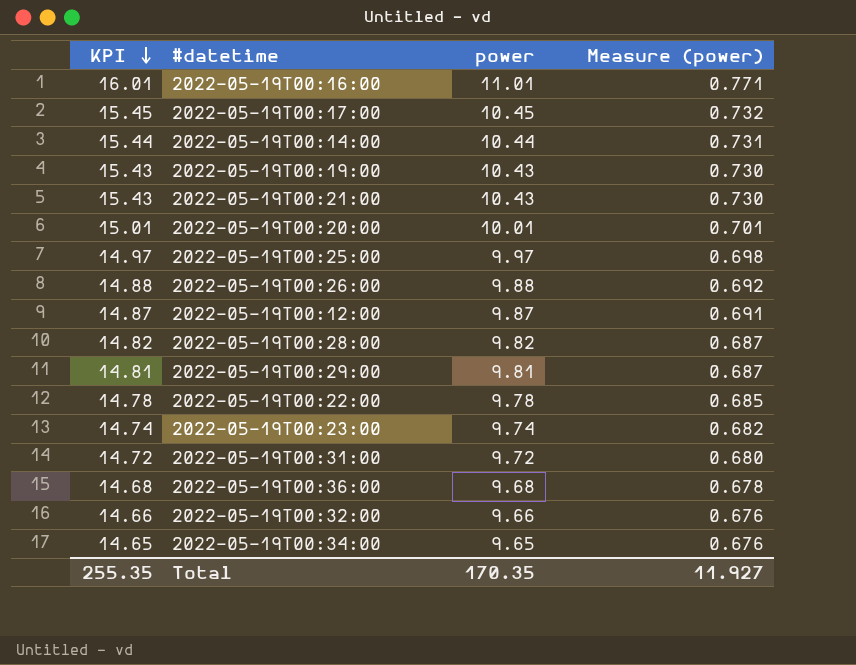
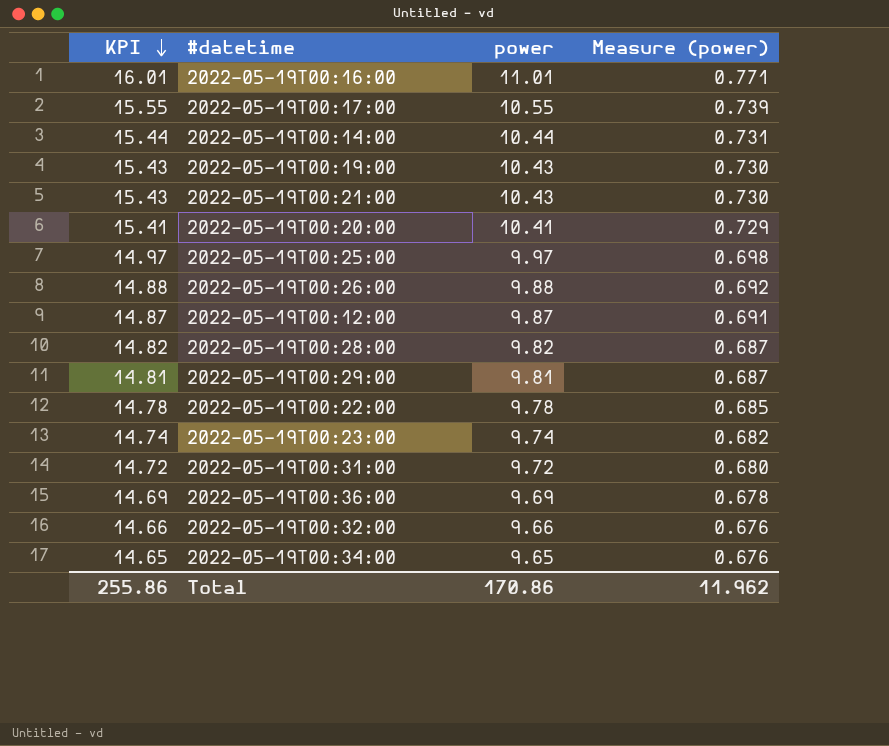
2022-05-19T00:17:00 | KPI: 15.45 -> 15.55
2022-05-19T00:17:00 | power: 10.45 -> 10.55
2022-05-19T00:17:00 | Measure (power): 0.732 -> 0.739
2022-05-19T00:20:00 | KPI: 15.01 -> 15.41
2022-05-19T00:20:00 | power: 10.01 -> 10.41
2022-05-19T00:20:00 | Measure (power): 0.701 -> 0.729
2022-05-19T00:36:00 | KPI: 14.68 -> 14.69
2022-05-19T00:36:00 | power: 9.68 -> 9.69
Total | KPI: 255.35 -> 255.86
Total | power: 170.35 -> 170.86
Total | Measure (power): 11.927 -> 11.962

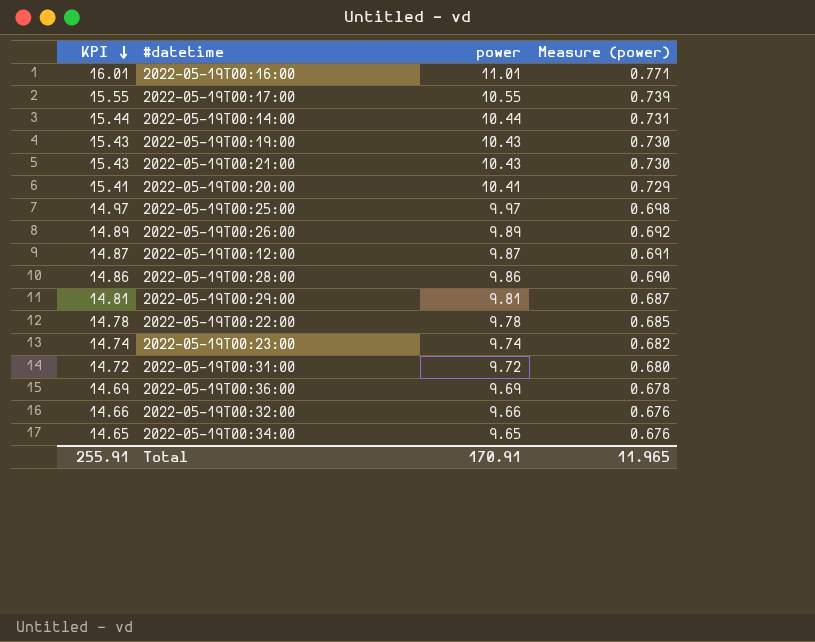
2022-05-19T00:26:00 | KPI: 14.88 -> 14.89
2022-05-19T00:26:00 | power: 9.88 -> 9.89
2022-05-19T00:28:00 | KPI: 14.82 -> 14.86
2022-05-19T00:28:00 | power: 9.82 -> 9.86
2022-05-19T00:28:00 | Measure (power): 0.687 -> 0.690
Total | KPI: 255.86 -> 255.91
Total | power: 170.86 -> 170.91
Total | Measure (power): 11.962 -> 11.965

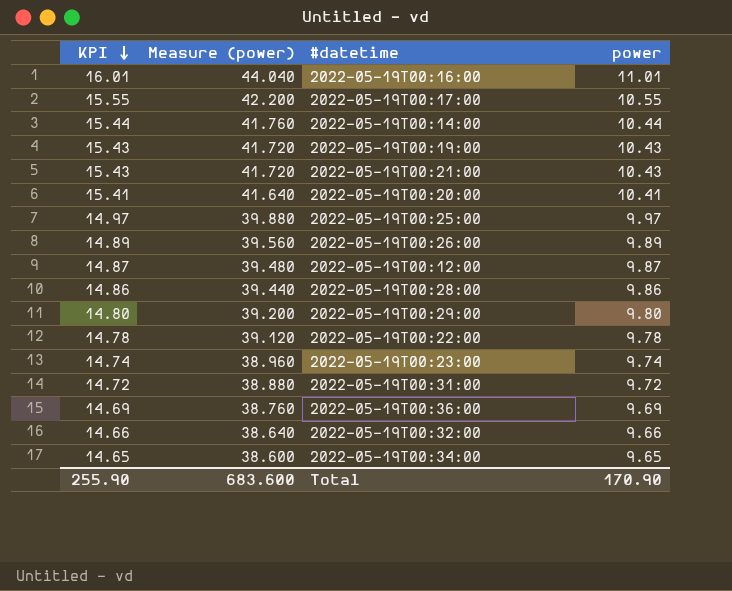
column Measure (power) | formula: [power] * 0.07 -> [power] * 4
column Measure (power) | position: 4 -> 2
2022-05-19T00:29:00 | KPI: 14.81 -> 14.80
2022-05-19T00:29:00 | power: 9.81 -> 9.80
Total | KPI: 255.91 -> 255.90
Total | Measure (power): 11.965 -> 683.600
Total | power: 170.91 -> 170.90

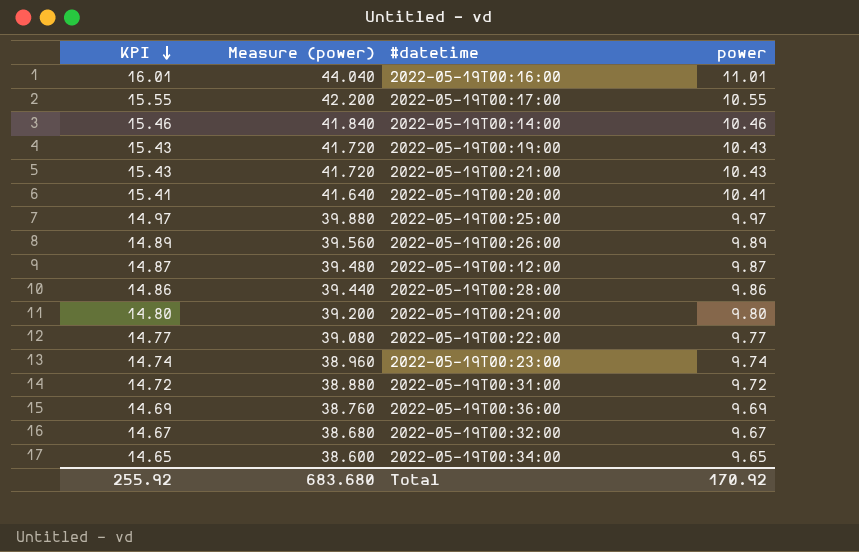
2022-05-19T00:14:00 | KPI: 15.44 -> 15.46
2022-05-19T00:14:00 | Measure (power): 41.760 -> 41.840
2022-05-19T00:14:00 | power: 10.44 -> 10.46
2022-05-19T00:22:00 | KPI: 14.78 -> 14.77
2022-05-19T00:22:00 | Measure (power): 39.120 -> 39.080
2022-05-19T00:22:00 | power: 9.78 -> 9.77
2022-05-19T00:32:00 | KPI: 14.66 -> 14.67
2022-05-19T00:32:00 | Measure (power): 38.640 -> 38.680
2022-05-19T00:32:00 | power: 9.66 -> 9.67
Total | KPI: 255.90 -> 255.92
Total | Measure (power): 683.600 -> 683.680
Total | power: 170.90 -> 170.92

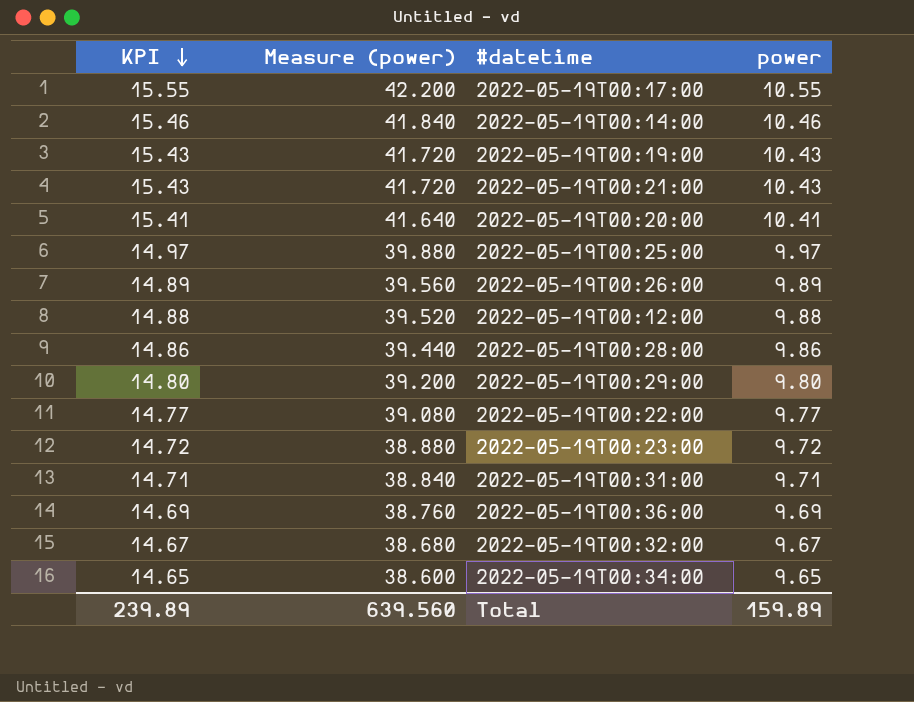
row 2022-05-19T00:16:00: 16.01 | 44.040 | 11.01 -> none
2022-05-19T00:12:00 | KPI: 14.87 -> 14.88
2022-05-19T00:12:00 | Measure (power): 39.480 -> 39.520
2022-05-19T00:12:00 | power: 9.87 -> 9.88
2022-05-19T00:23:00 | KPI: 14.74 -> 14.72
2022-05-19T00:23:00 | Measure (power): 38.960 -> 38.880
2022-05-19T00:23:00 | power: 9.74 -> 9.72
2022-05-19T00:31:00 | KPI: 14.72 -> 14.71
2022-05-19T00:31:00 | Measure (power): 38.880 -> 38.840
2022-05-19T00:31:00 | power: 9.72 -> 9.71
Total | KPI: 255.92 -> 239.89
Total | Measure (power): 683.680 -> 639.560
Total | power: 170.92 -> 159.89

